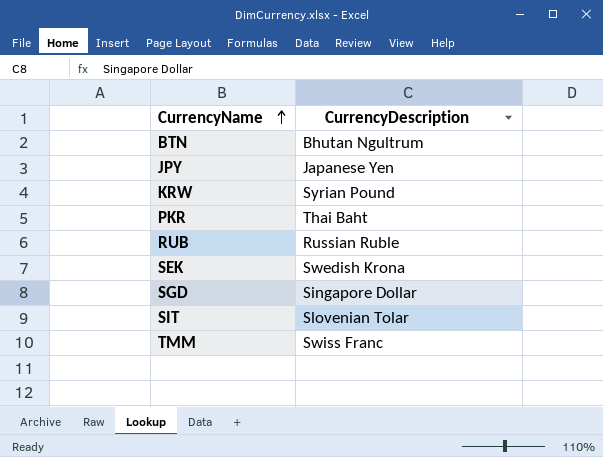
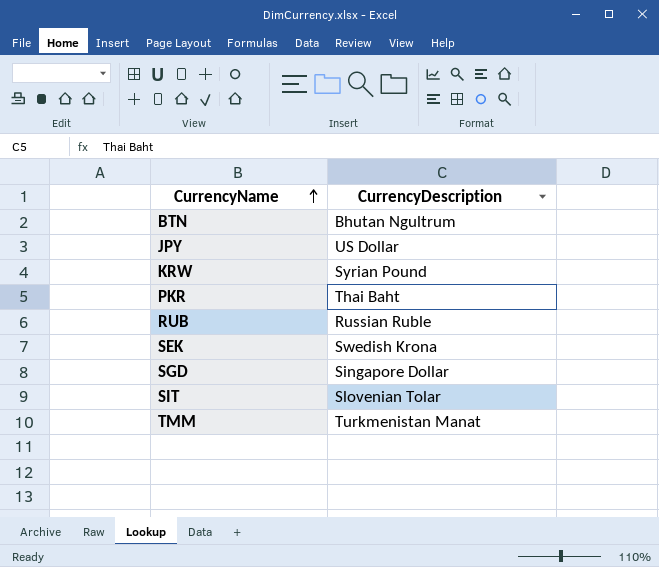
JPY | CurrencyDescription: Japanese Yen -> US Dollar
TMM | CurrencyDescription: Swiss Franc -> Turkmenistan Manat

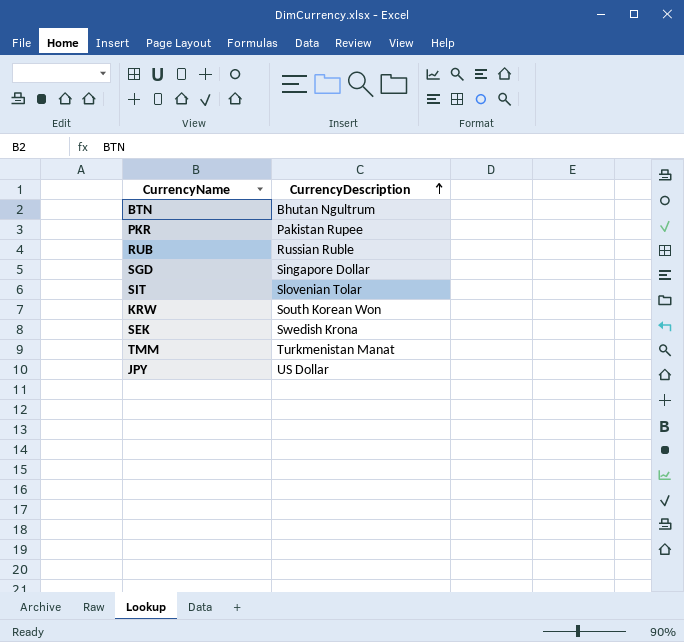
row order: CurrencyName ascending -> CurrencyDescription ascending
PKR | CurrencyDescription: Thai Baht -> Pakistan Rupee
KRW | CurrencyDescription: Syrian Pound -> South Korean Won

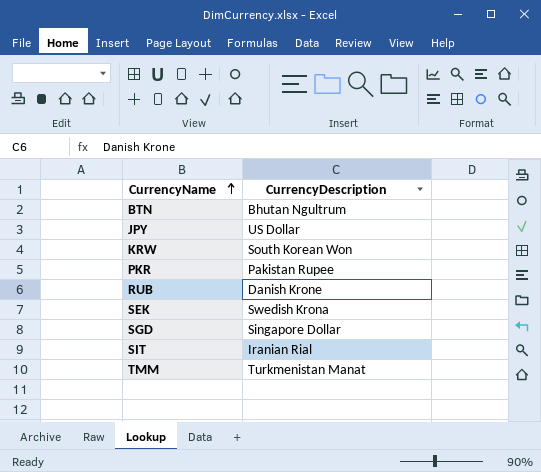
row order: CurrencyDescription ascending -> CurrencyName ascending
RUB | CurrencyDescription: Russian Ruble -> Danish Krone
SIT | CurrencyDescription: Slovenian Tolar -> Iranian Rial

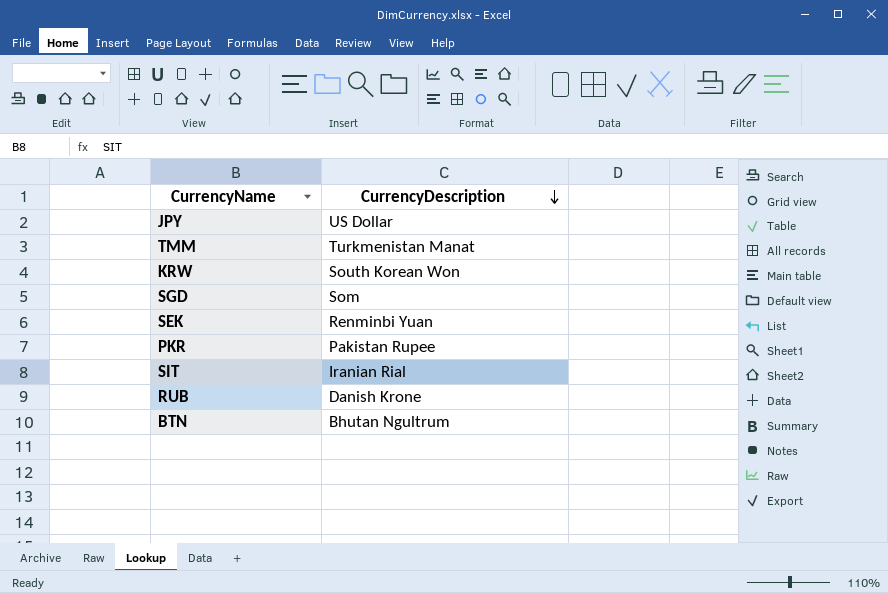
row order: CurrencyName ascending -> CurrencyDescription descending
SGD | CurrencyDescription: Singapore Dollar -> Som
SEK | CurrencyDescription: Swedish Krona -> Renminbi Yuan

